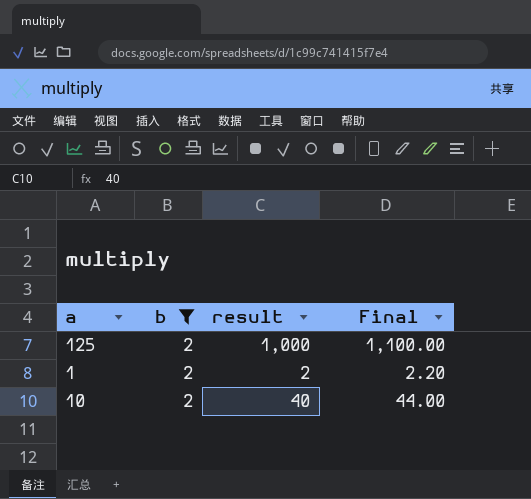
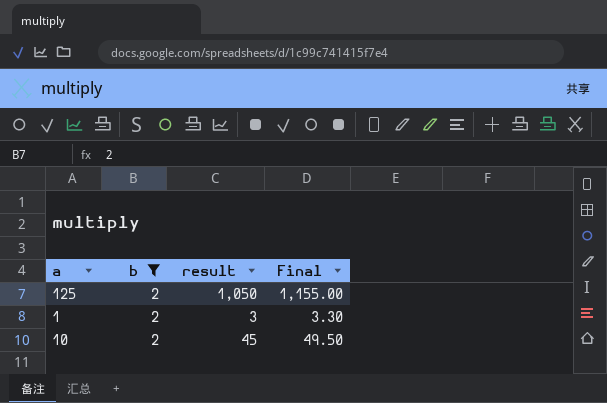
125 | result: 1,000 -> 1,050
125 | Final: 1,100.00 -> 1,155.00
1 | result: 2 -> 3
1 | Final: 2.20 -> 3.30
10 | result: 40 -> 45
10 | Final: 44.00 -> 49.50

